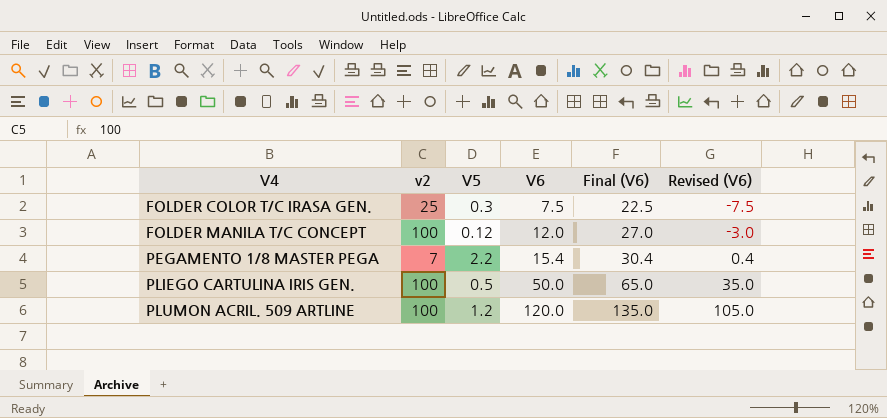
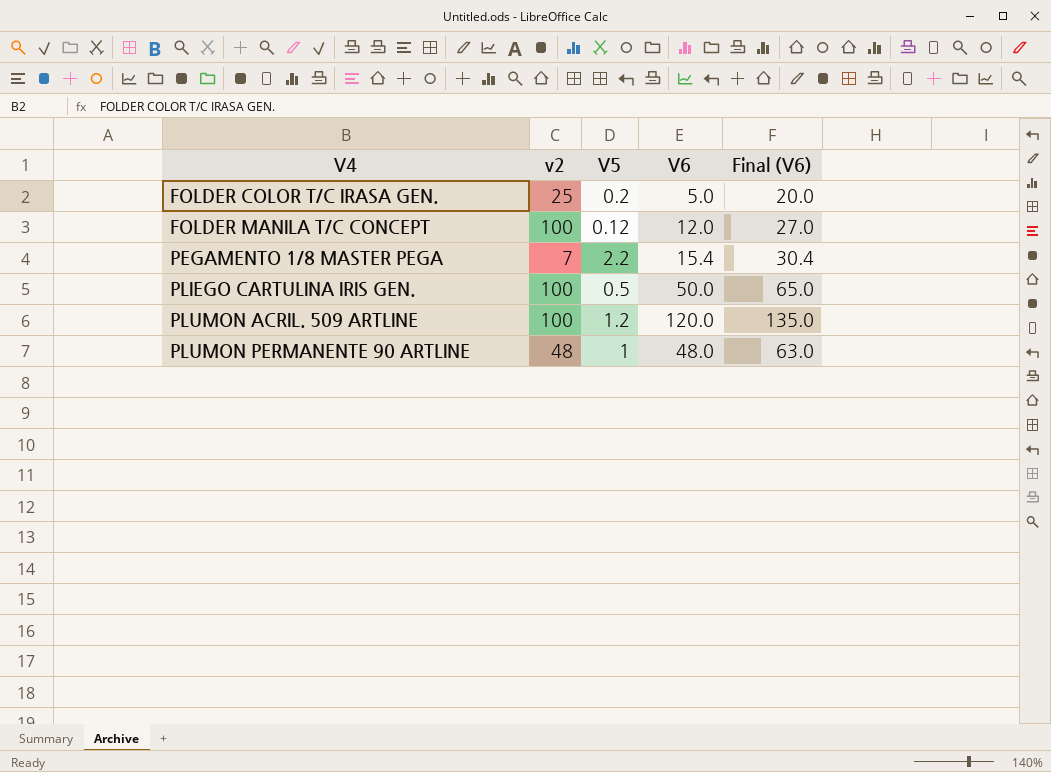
column Revised (V6) | formula: [V6] - 15 -> none
FOLDER COLOR T/C IRASA GEN. | V5: 0.3 -> 0.2
FOLDER COLOR T/C IRASA GEN. | V6: 7.5 -> 5.0
FOLDER COLOR T/C IRASA GEN. | Final (V6): 22.5 -> 20.0
row PLUMON PERMANENTE 90 ARTLINE: none -> 48 | 1 | 48.0 | 63.0

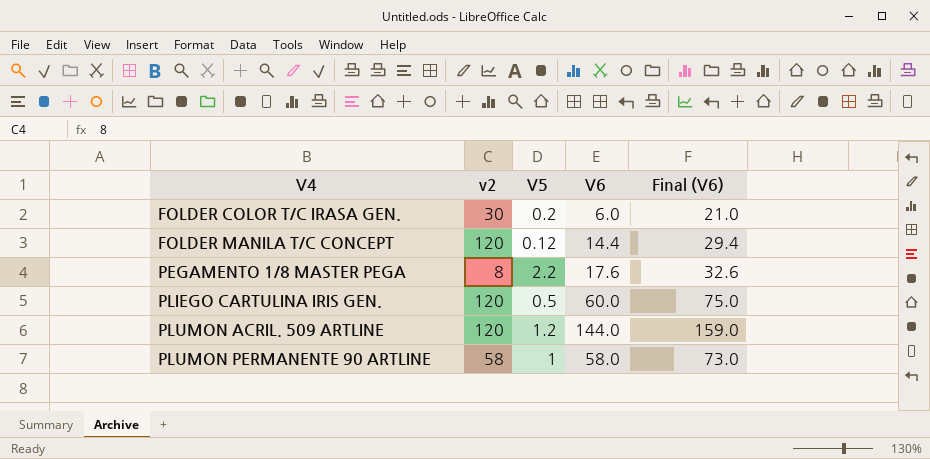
FOLDER COLOR T/C IRASA GEN. | v2: 25 -> 30
FOLDER COLOR T/C IRASA GEN. | V6: 5.0 -> 6.0
FOLDER COLOR T/C IRASA GEN. | Final (V6): 20.0 -> 21.0
FOLDER MANILA T/C CONCEPT | v2: 100 -> 120
FOLDER MANILA T/C CONCEPT | V6: 12.0 -> 14.4
FOLDER MANILA T/C CONCEPT | Final (V6): 27.0 -> 29.4
PEGAMENTO 1/8 MASTER PEGA | v2: 7 -> 8
PEGAMENTO 1/8 MASTER PEGA | V6: 15.4 -> 17.6
PEGAMENTO 1/8 MASTER PEGA | Final (V6): 30.4 -> 32.6
PLIEGO CARTULINA IRIS GEN. | v2: 100 -> 120
PLIEGO CARTULINA IRIS GEN. | V6: 50.0 -> 60.0
PLIEGO CARTULINA IRIS GEN. | Final (V6): 65.0 -> 75.0
PLUMON ACRIL. 509 ARTLINE | v2: 100 -> 120
PLUMON ACRIL. 509 ARTLINE | V6: 120.0 -> 144.0
PLUMON ACRIL. 509 ARTLINE | Final (V6): 135.0 -> 159.0
PLUMON PERMANENTE 90 ARTLINE | v2: 48 -> 58
PLUMON PERMANENTE 90 ARTLINE | V6: 48.0 -> 58.0
PLUMON PERMANENTE 90 ARTLINE | Final (V6): 63.0 -> 73.0

